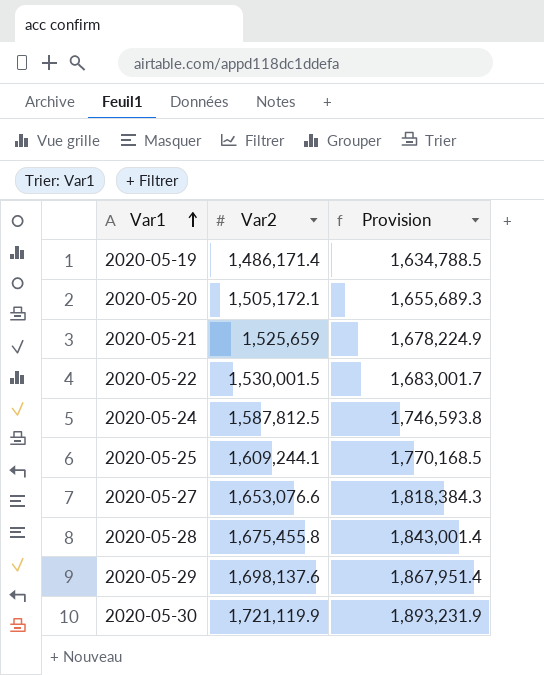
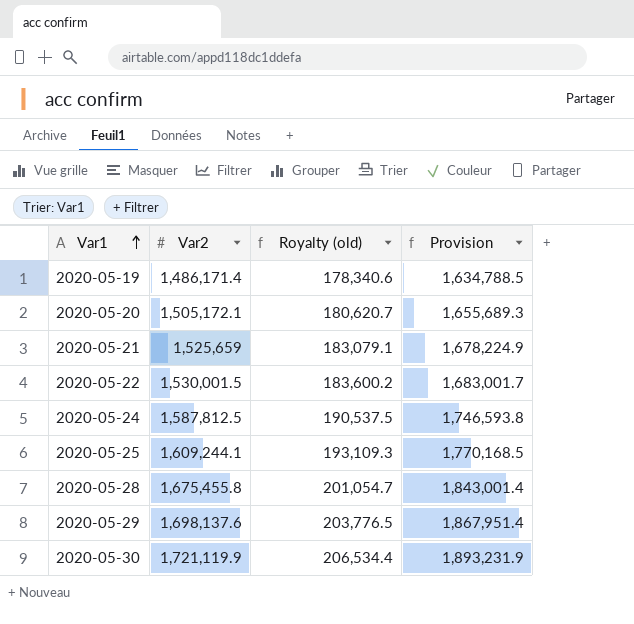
column Royalty (old) | formula: none -> [Var2] * 0.12
row 2020-05-27: 1,653,076.6 | 1,818,384.3 -> none

